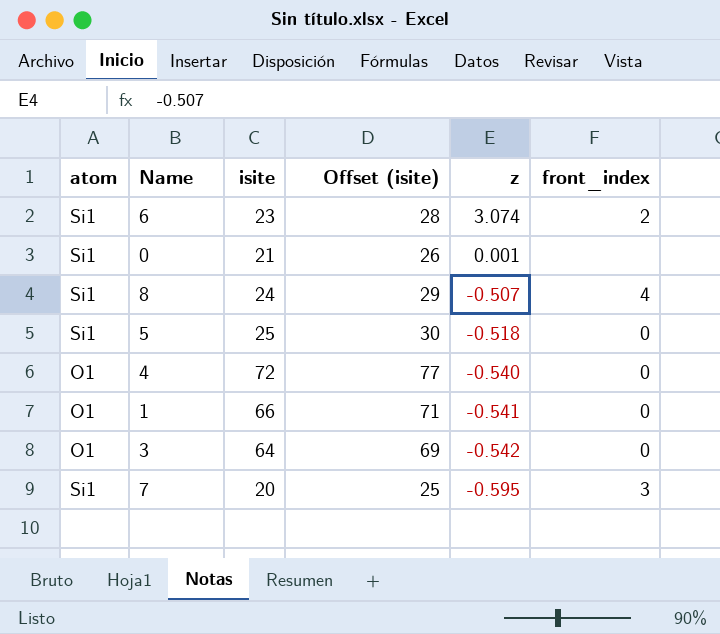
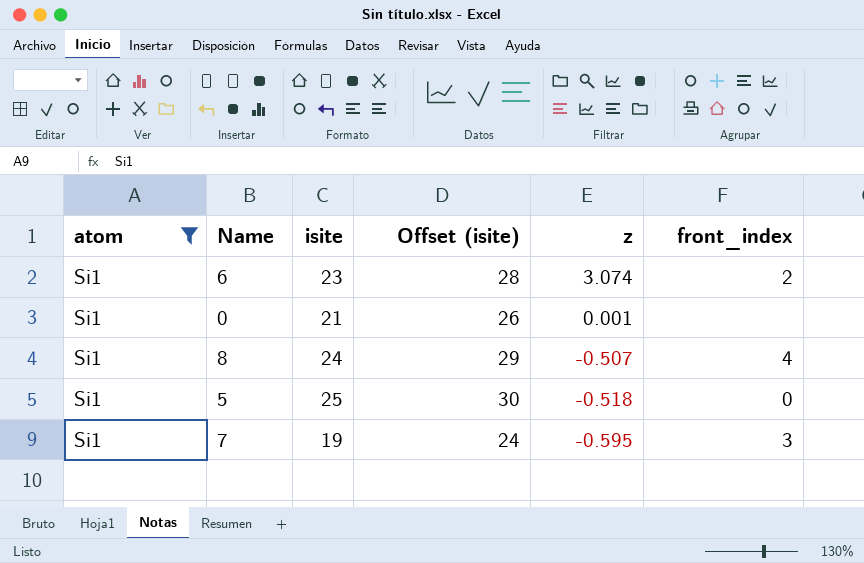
filter: none -> atom = Si1
7 | isite: 20 -> 19
7 | Offset (isite): 25 -> 24

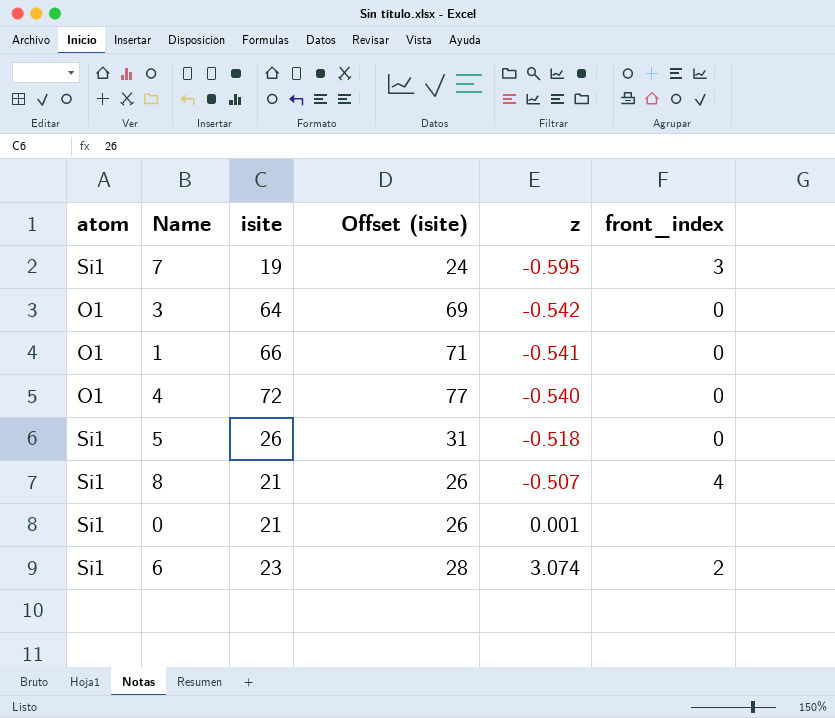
filter: atom = Si1 -> none
row order: z descending -> z ascending
5 | isite: 25 -> 26
5 | Offset (isite): 30 -> 31
8 | isite: 24 -> 21
8 | Offset (isite): 29 -> 26

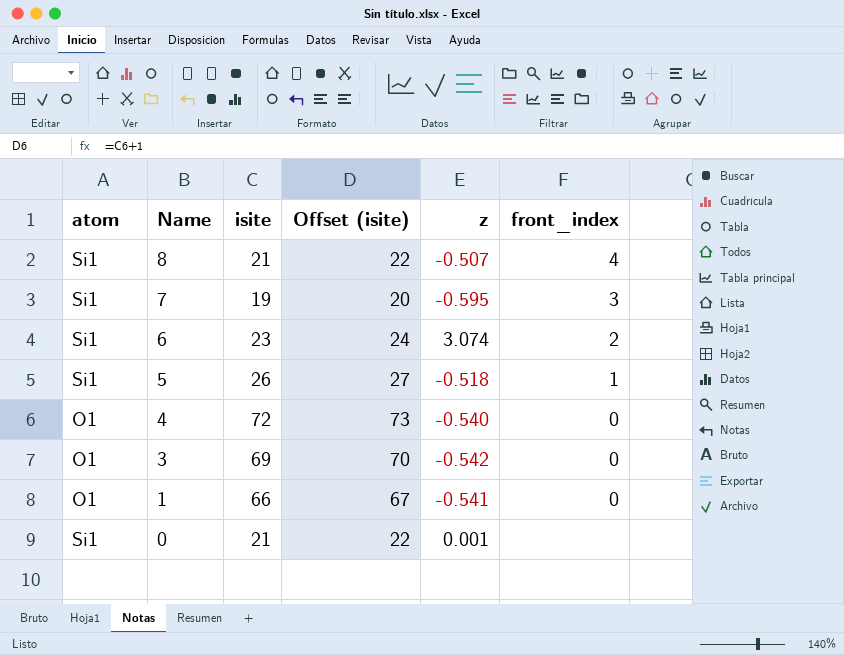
row order: z ascending -> Name descending
column Offset (isite) | formula: [isite] + 5 -> [isite] + 1
5 | front_index: 0 -> 1
3 | isite: 64 -> 69

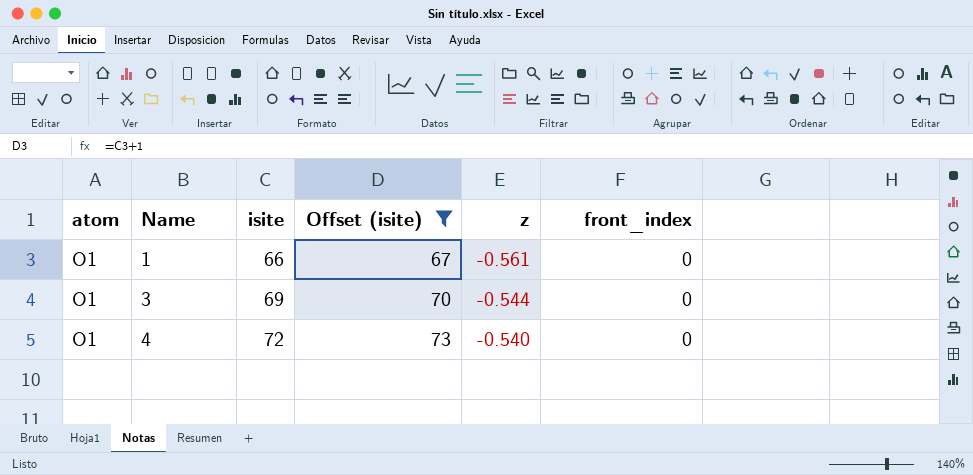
filter: none -> Offset (isite) >= 67
row order: Name descending -> Name ascending
1 | z: -0.541 -> -0.561
3 | z: -0.542 -> -0.544

